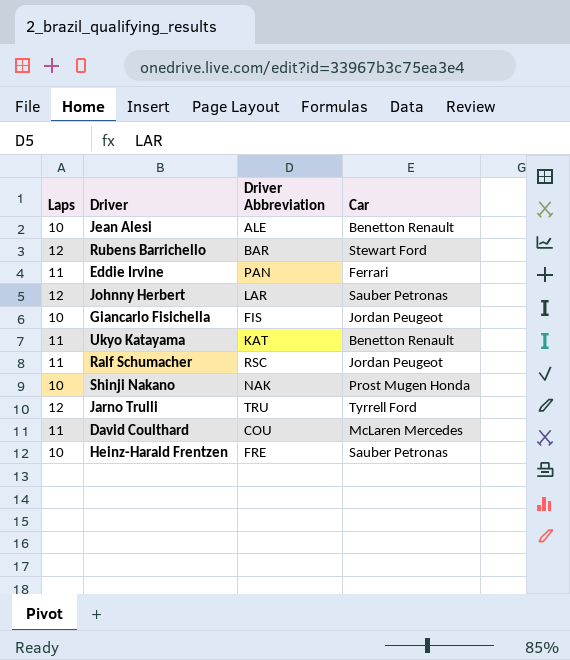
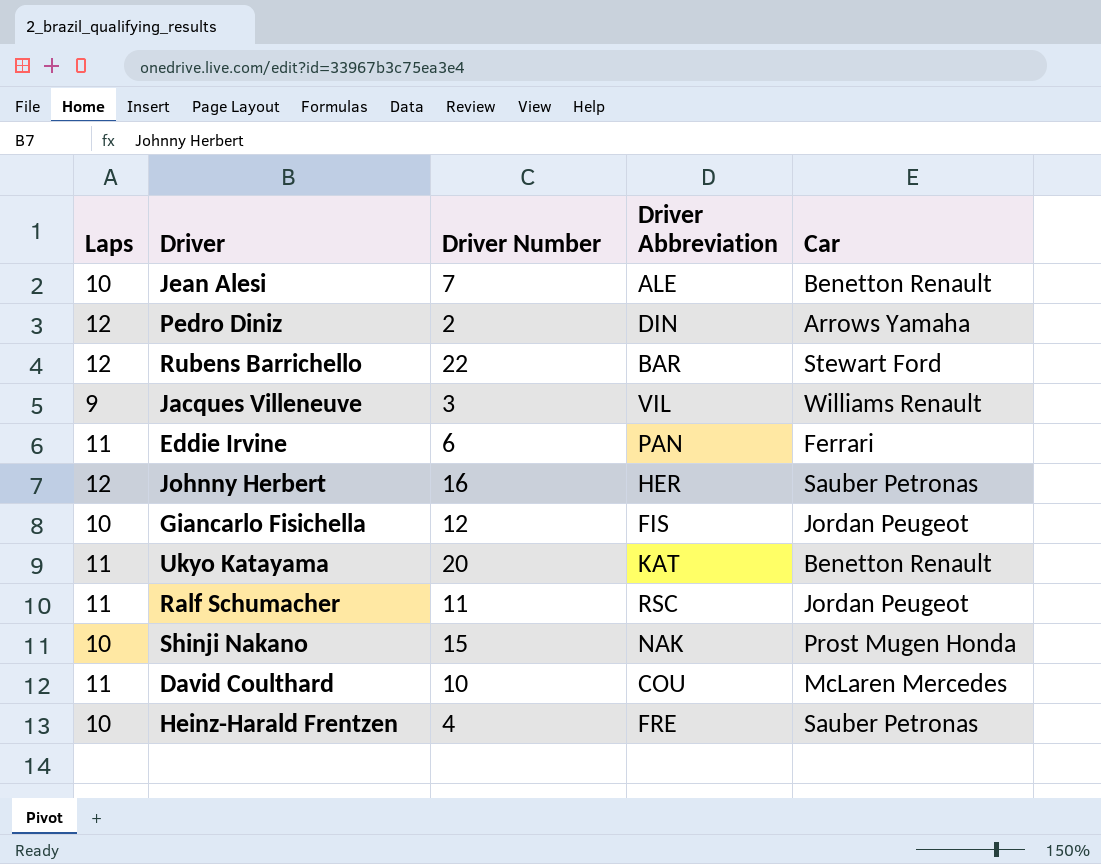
column Driver Number | position: none -> 3
row Jarno Trulli: 12 | TRU | Tyrrell Ford -> none
row Pedro Diniz: none -> 12 | 2 | DIN | Arrows Yamaha
row Jacques Villeneuve: none -> 9 | 3 | VIL | Williams Renault
Johnny Herbert | Driver Abbreviation: LAR -> HER

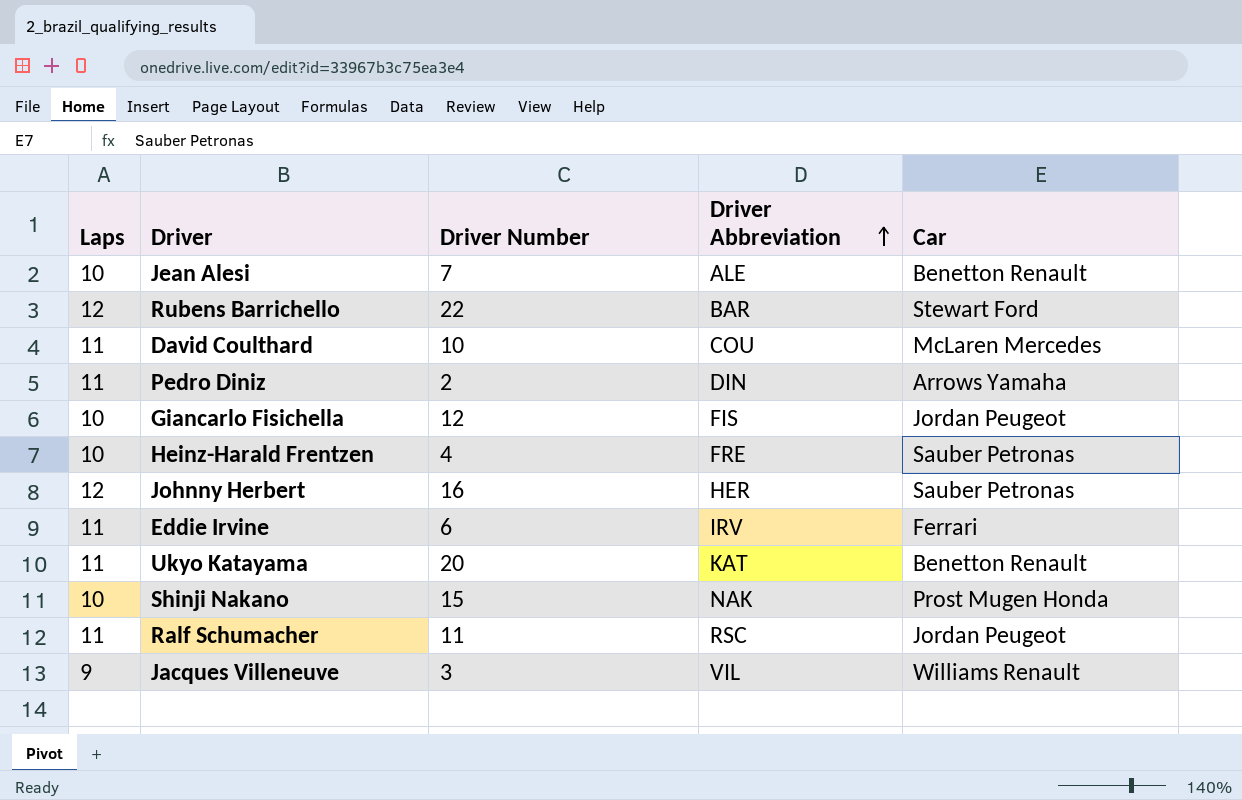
row order: none -> Driver Abbreviation ascending
Pedro Diniz | Laps: 12 -> 11
Eddie Irvine | Driver Abbreviation: PAN -> IRV

